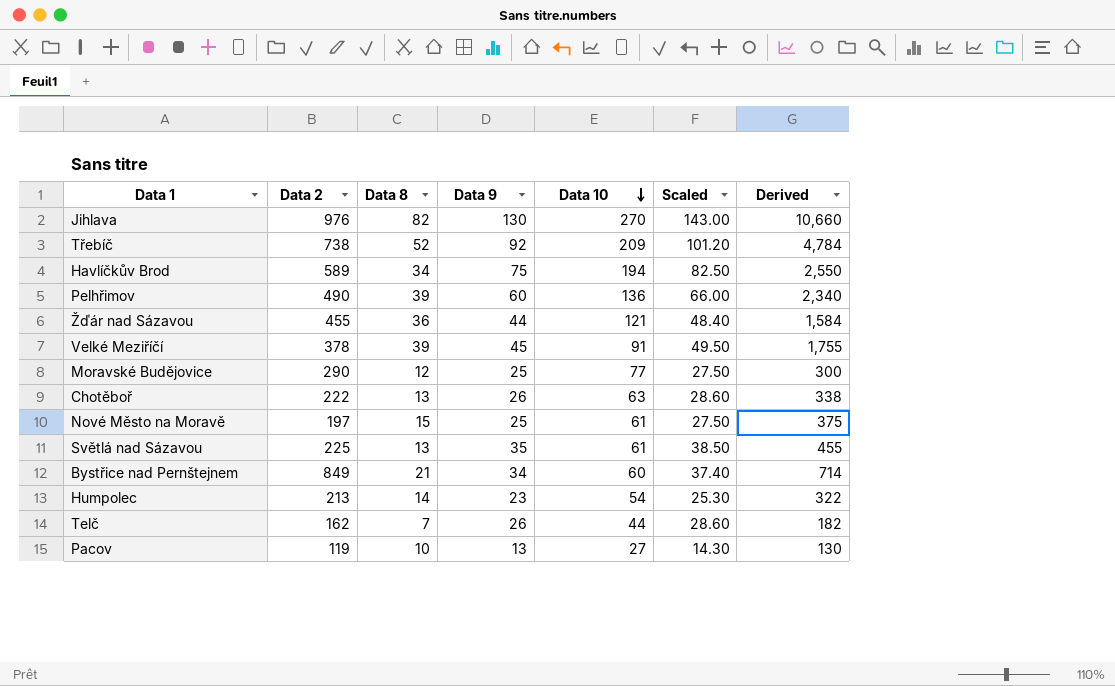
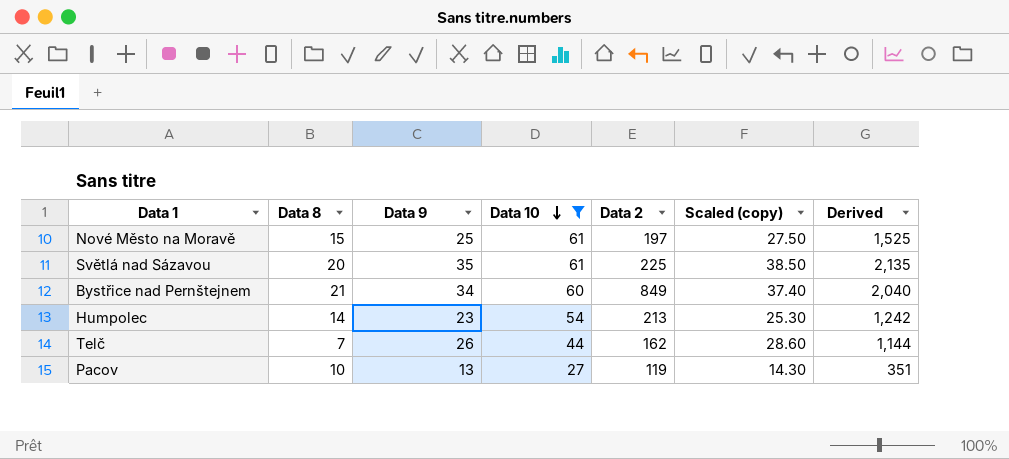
filter: none -> Data 10 <= 61
column Data 2 | position: 2 -> 5
column name: Scaled -> Scaled (copy)
column Derived | formula: [Data 8] * [Data 9] -> [Data 9] * [Data 10]
Světlá nad Sázavou | Data 8: 13 -> 20

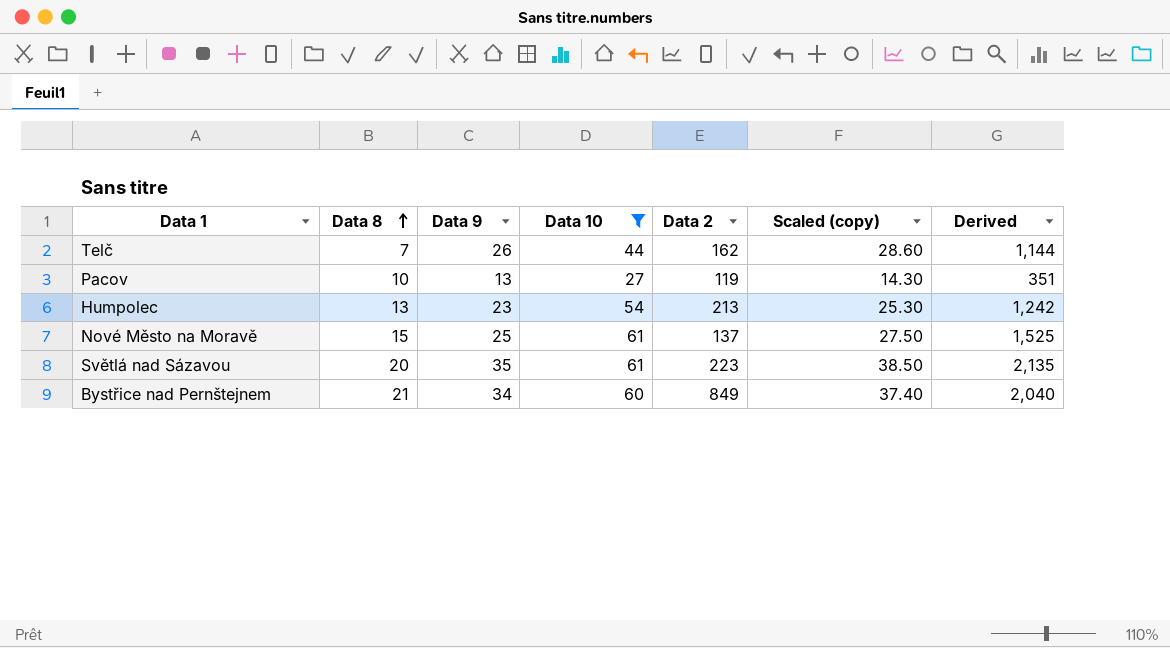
row order: Data 10 descending -> Data 8 ascending
Humpolec | Data 8: 14 -> 13
Nové Město na Moravě | Data 2: 197 -> 137
Světlá nad Sázavou | Data 2: 225 -> 223

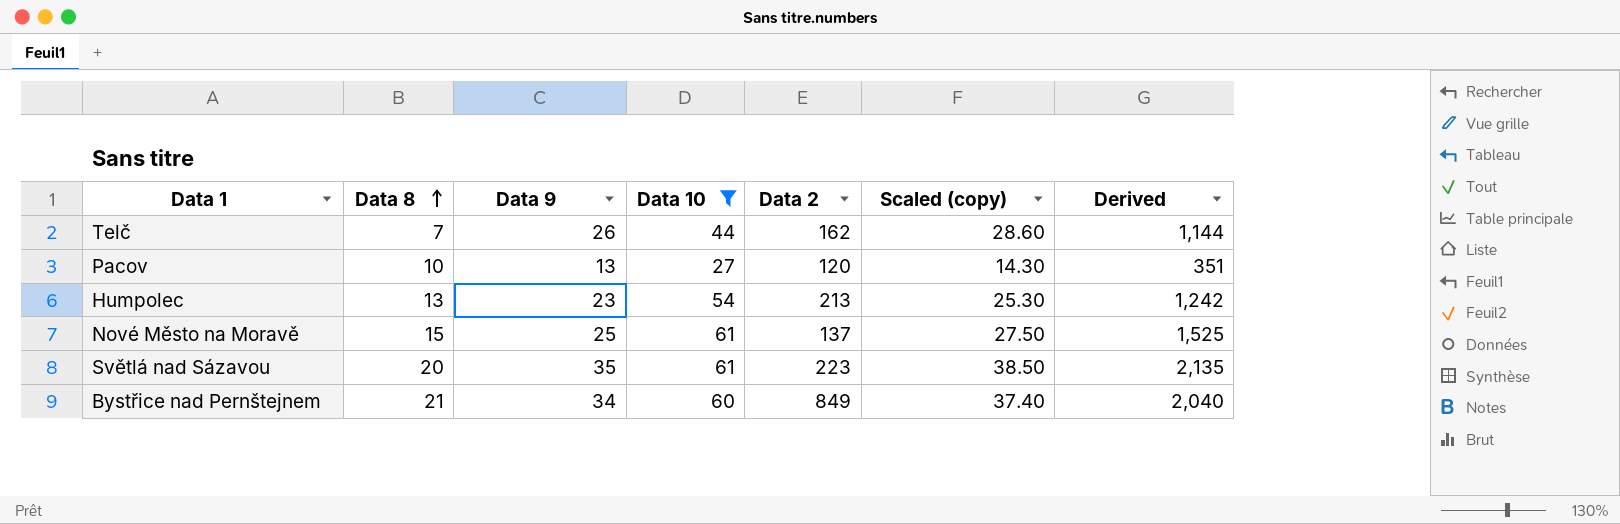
Pacov | Data 2: 119 -> 120

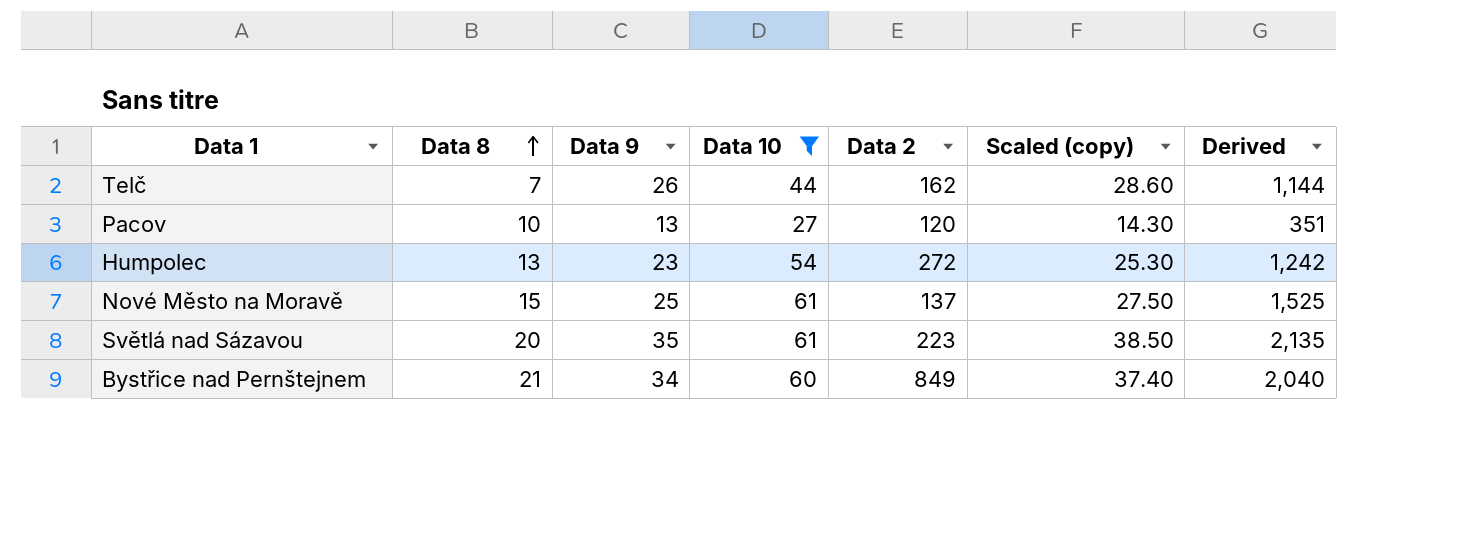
Humpolec | Data 2: 213 -> 272

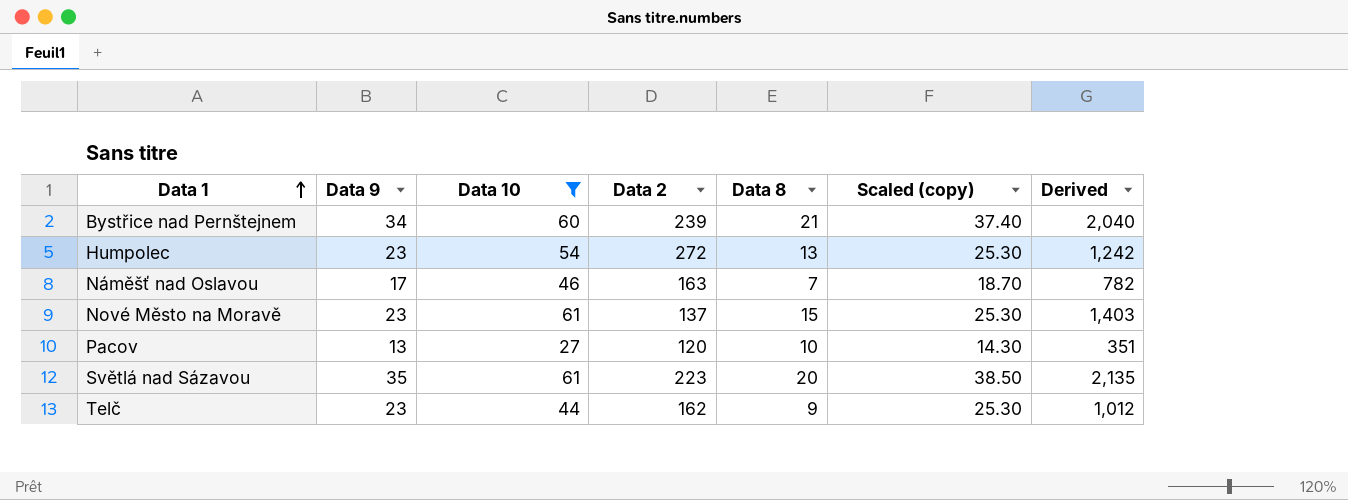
row order: Data 8 ascending -> Data 1 ascending
column Data 8 | position: 2 -> 5
Bystřice nad Pernštejnem | Data 2: 849 -> 239
row Náměšť nad Oslavou: none -> 17 | 46 | 163 | 7 | 18.70 | 782
Nové Město na Moravě | Data 9: 25 -> 23
Nové Město na Moravě | Scaled (copy): 27.50 -> 25.30
Nové Město na Moravě | Derived: 1,525 -> 1,403
Telč | Data 9: 26 -> 23
Telč | Data 8: 7 -> 9
Telč | Scaled (copy): 28.60 -> 25.30
Telč | Derived: 1,144 -> 1,012

